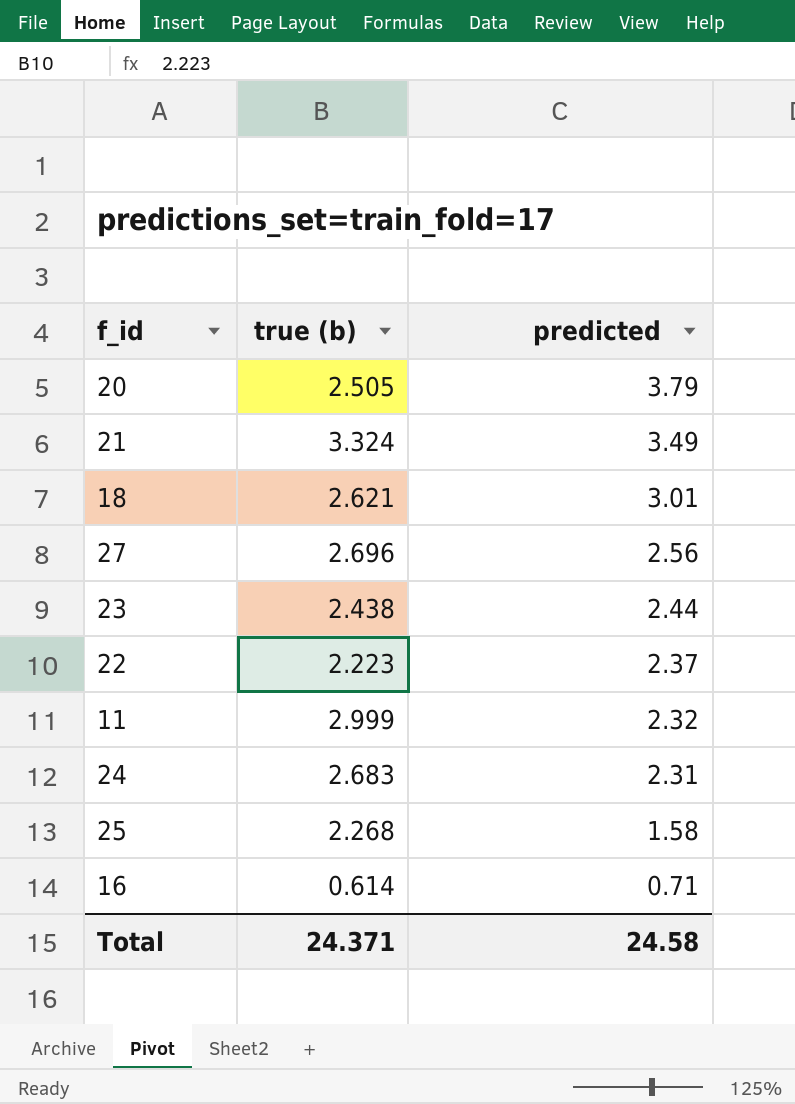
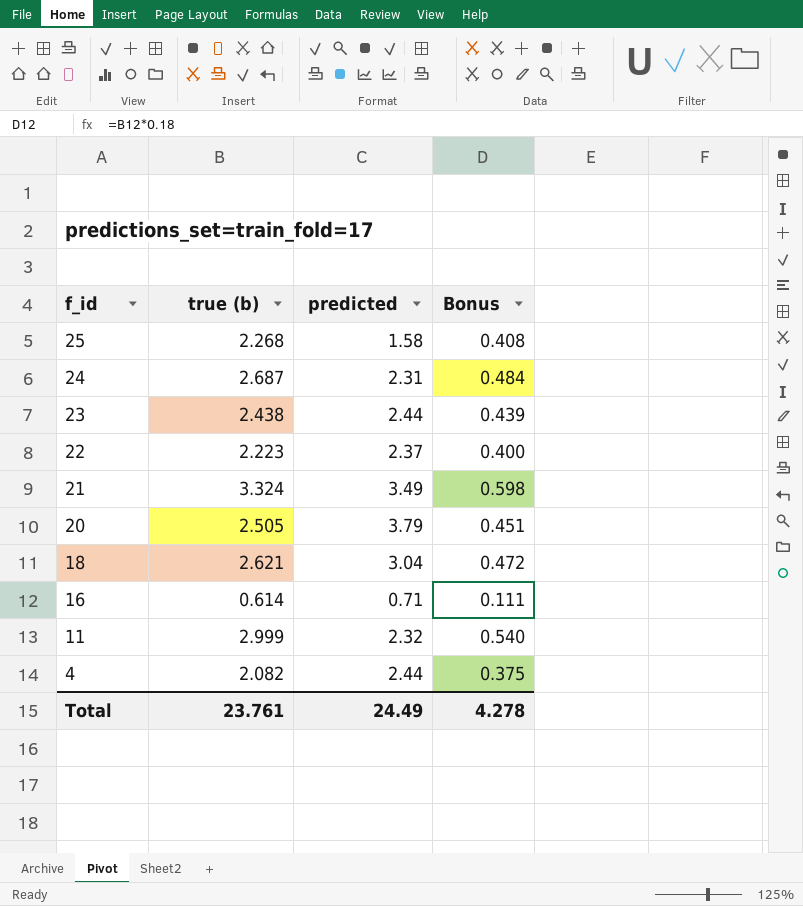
row order: predicted descending -> f_id descending
column Bonus | formula: none -> [true (b)] * 0.18
row 27: 2.696 | 2.56 -> none
24 | true (b): 2.683 -> 2.687
18 | predicted: 3.01 -> 3.04
row 4: none -> 2.082 | 2.44 | 0.375
Total | true (b): 24.371 -> 23.761
Total | predicted: 24.58 -> 24.49

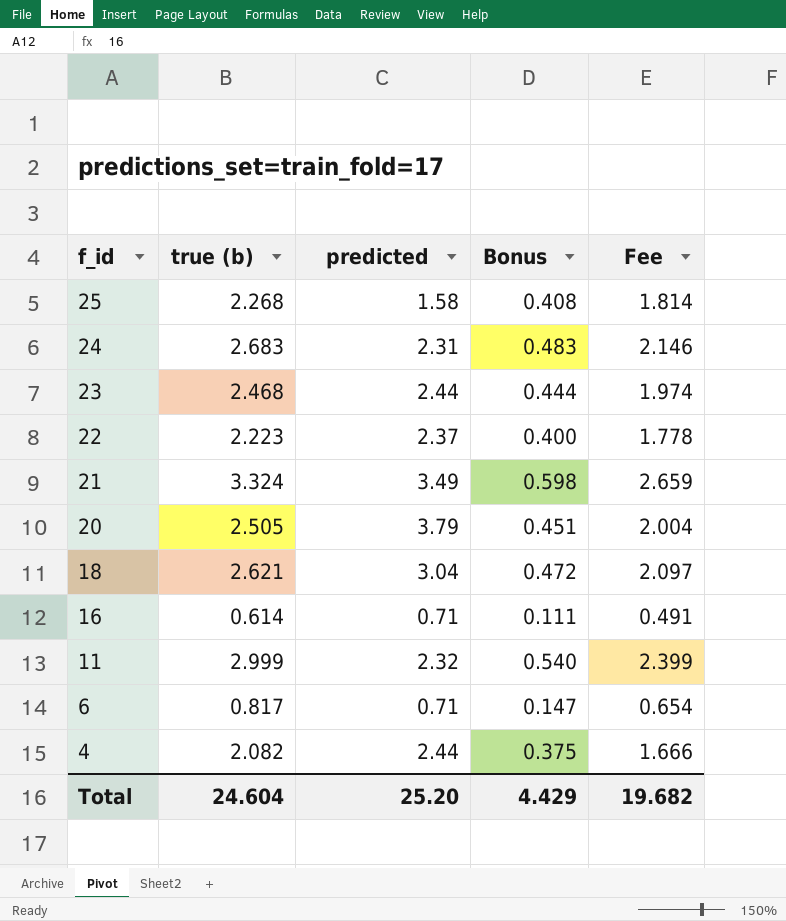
column Fee | formula: none -> [true (b)] * 0.8
24 | true (b): 2.687 -> 2.683
24 | Bonus: 0.484 -> 0.483
23 | true (b): 2.438 -> 2.468
23 | Bonus: 0.439 -> 0.444
row 6: none -> 0.817 | 0.71 | 0.147 | 0.654
Total | true (b): 23.761 -> 24.604
Total | predicted: 24.49 -> 25.20
Total | Bonus: 4.278 -> 4.429

